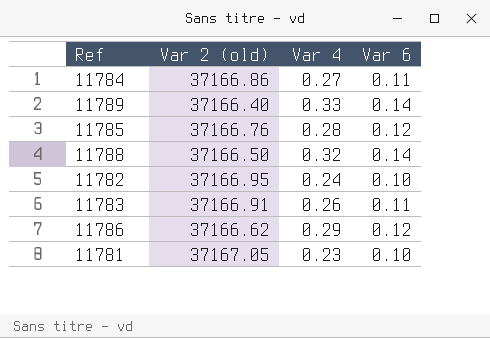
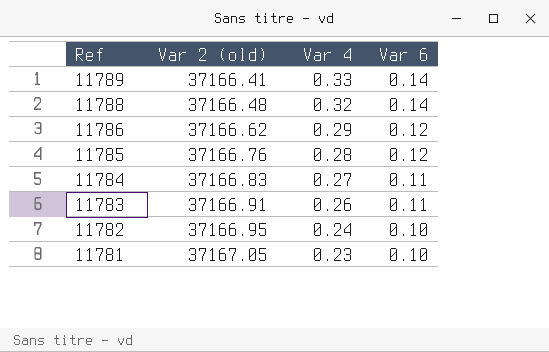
row order: none -> Ref descending
11789 | Var 2 (old): 37166.40 -> 37166.41
11788 | Var 2 (old): 37166.50 -> 37166.48
11784 | Var 2 (old): 37166.86 -> 37166.83

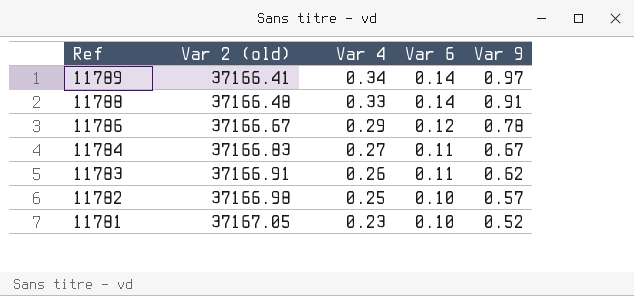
column Var 9 | position: none -> 5
row 11785: 37166.76 | 0.28 | 0.12 -> none
11789 | Var 4: 0.33 -> 0.34
11788 | Var 4: 0.32 -> 0.33
11786 | Var 2 (old): 37166.62 -> 37166.67
11782 | Var 2 (old): 37166.95 -> 37166.98
11782 | Var 4: 0.24 -> 0.25

